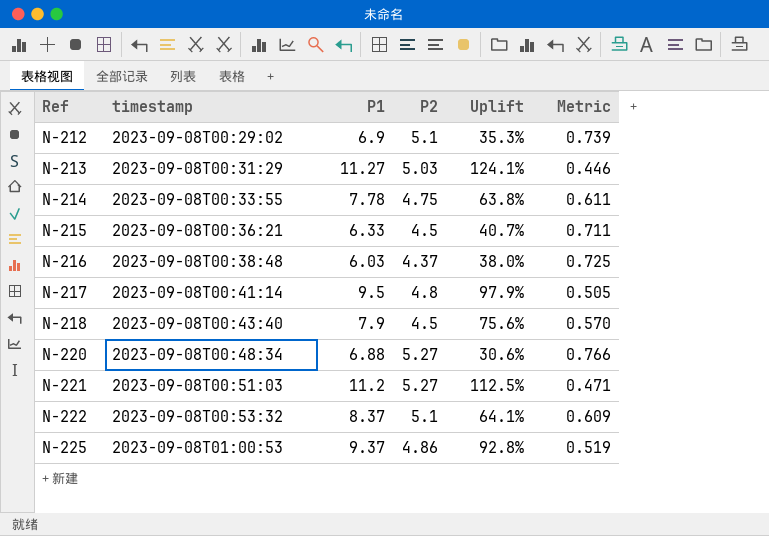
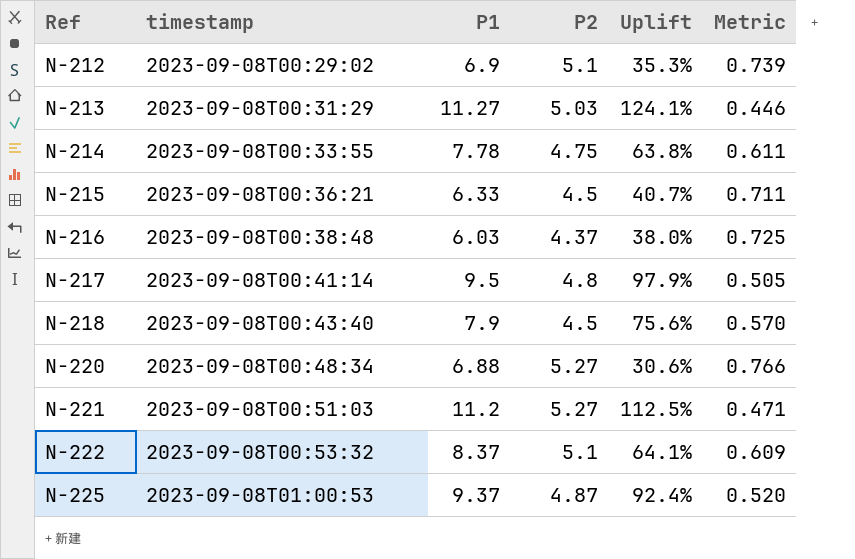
N-225 | P2: 4.86 -> 4.87
N-225 | Uplift: 92.8% -> 92.4%
N-225 | Metric: 0.519 -> 0.520

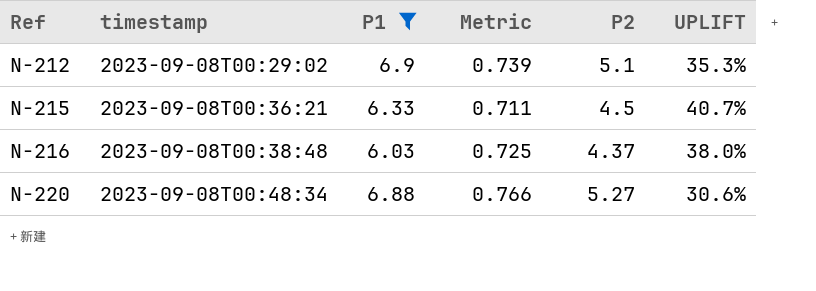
filter: none -> P1 <= 6.9
column Metric | position: 6 -> 4
column name: Uplift -> UPLIFT

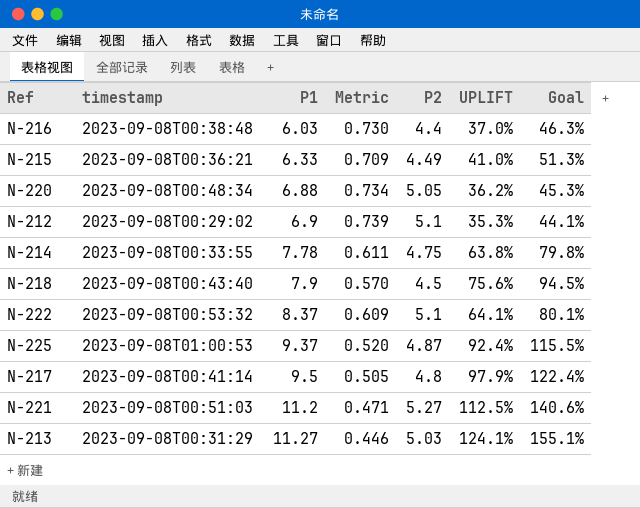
filter: P1 <= 6.9 -> none
row order: Ref ascending -> P1 ascending
column Goal | formula: none -> [UPLIFT] * 1.25
N-216 | Metric: 0.725 -> 0.730
N-216 | P2: 4.37 -> 4.4
N-216 | UPLIFT: 38.0% -> 37.0%
N-215 | Metric: 0.711 -> 0.709
N-215 | P2: 4.5 -> 4.49
N-215 | UPLIFT: 40.7% -> 41.0%
N-220 | Metric: 0.766 -> 0.734
N-220 | P2: 5.27 -> 5.05
N-220 | UPLIFT: 30.6% -> 36.2%

